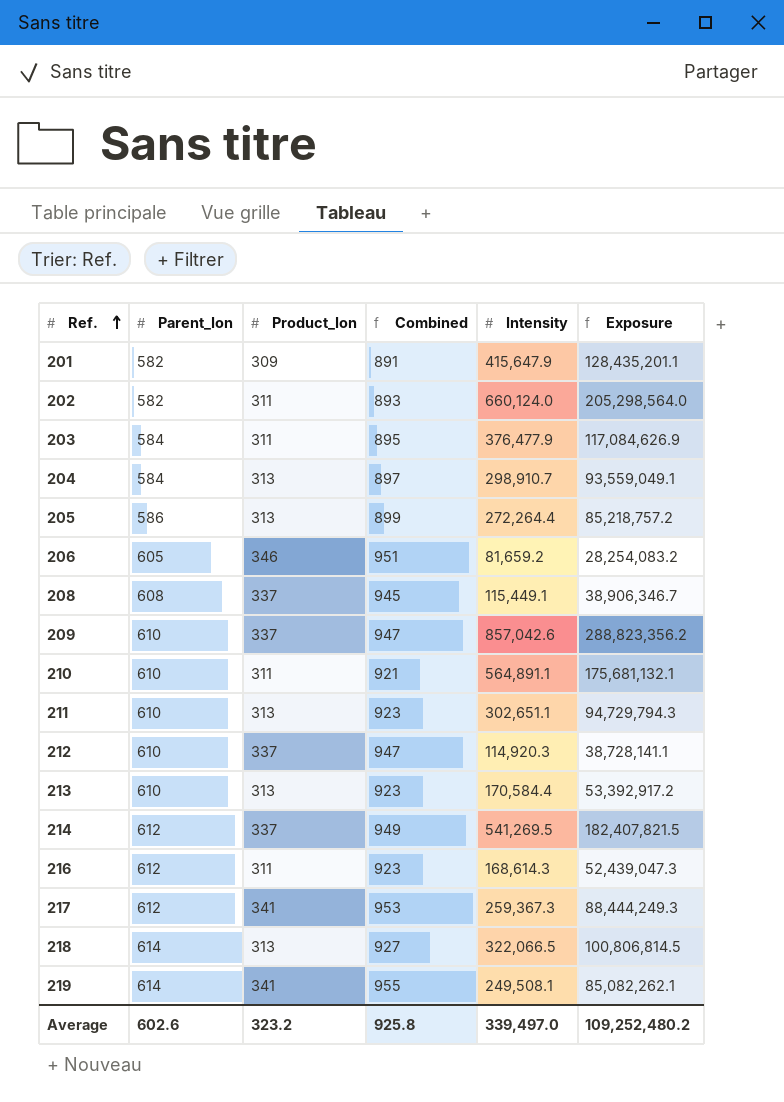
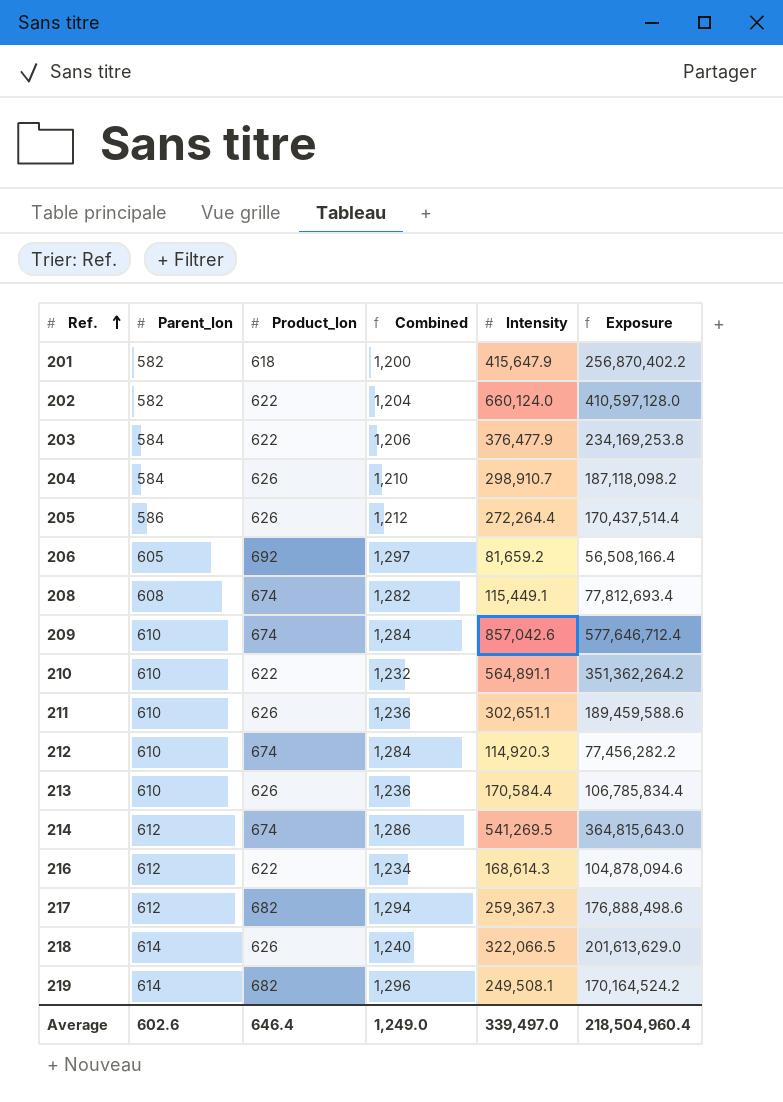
201 | Product_Ion: 309 -> 618
201 | Combined: 891 -> 1,200
201 | Exposure: 128,435,201.1 -> 256,870,402.2
202 | Product_Ion: 311 -> 622
202 | Combined: 893 -> 1,204
202 | Exposure: 205,298,564.0 -> 410,597,128.0
203 | Product_Ion: 311 -> 622
203 | Combined: 895 -> 1,206
203 | Exposure: 117,084,626.9 -> 234,169,253.8
204 | Product_Ion: 313 -> 626
204 | Combined: 897 -> 1,210
204 | Exposure: 93,559,049.1 -> 187,118,098.2
205 | Product_Ion: 313 -> 626
205 | Combined: 899 -> 1,212
205 | Exposure: 85,218,757.2 -> 170,437,514.4
206 | Product_Ion: 346 -> 692
206 | Combined: 951 -> 1,297
206 | Exposure: 28,254,083.2 -> 56,508,166.4
208 | Product_Ion: 337 -> 674
208 | Combined: 945 -> 1,282
208 | Exposure: 38,906,346.7 -> 77,812,693.4
209 | Product_Ion: 337 -> 674
209 | Combined: 947 -> 1,284
209 | Exposure: 288,823,356.2 -> 577,646,712.4
210 | Product_Ion: 311 -> 622
210 | Combined: 921 -> 1,232
210 | Exposure: 175,681,132.1 -> 351,362,264.2
211 | Product_Ion: 313 -> 626
211 | Combined: 923 -> 1,236
211 | Exposure: 94,729,794.3 -> 189,459,588.6
212 | Product_Ion: 337 -> 674
212 | Combined: 947 -> 1,284
212 | Exposure: 38,728,141.1 -> 77,456,282.2
213 | Product_Ion: 313 -> 626
213 | Combined: 923 -> 1,236
213 | Exposure: 53,392,917.2 -> 106,785,834.4
214 | Product_Ion: 337 -> 674
214 | Combined: 949 -> 1,286
214 | Exposure: 182,407,821.5 -> 364,815,643.0
216 | Product_Ion: 311 -> 622
216 | Combined: 923 -> 1,234
216 | Exposure: 52,439,047.3 -> 104,878,094.6
217 | Product_Ion: 341 -> 682
217 | Combined: 953 -> 1,294
217 | Exposure: 88,444,249.3 -> 176,888,498.6
218 | Product_Ion: 313 -> 626
218 | Combined: 927 -> 1,240
218 | Exposure: 100,806,814.5 -> 201,613,629.0
219 | Product_Ion: 341 -> 682
219 | Combined: 955 -> 1,296
219 | Exposure: 85,082,262.1 -> 170,164,524.2
Average | Product_Ion: 323.2 -> 646.4
Average | Combined: 925.8 -> 1,249.0
Average | Exposure: 109,252,480.2 -> 218,504,960.4

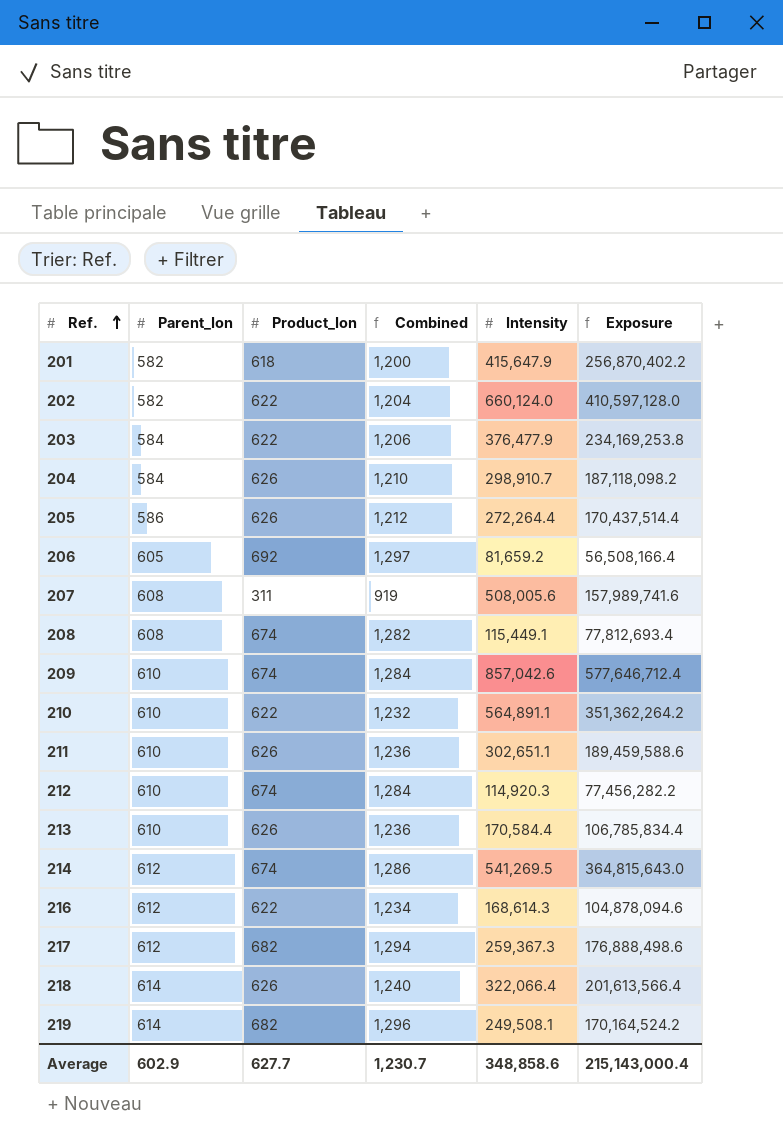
row 207: none -> 608 | 311 | 919 | 508,005.6 | 157,989,741.6
218 | Intensity: 322,066.5 -> 322,066.4
218 | Exposure: 201,613,629.0 -> 201,613,566.4
Average | Parent_Ion: 602.6 -> 602.9
Average | Product_Ion: 646.4 -> 627.7
Average | Combined: 1,249.0 -> 1,230.7
Average | Intensity: 339,497.0 -> 348,858.6
Average | Exposure: 218,504,960.4 -> 215,143,000.4

